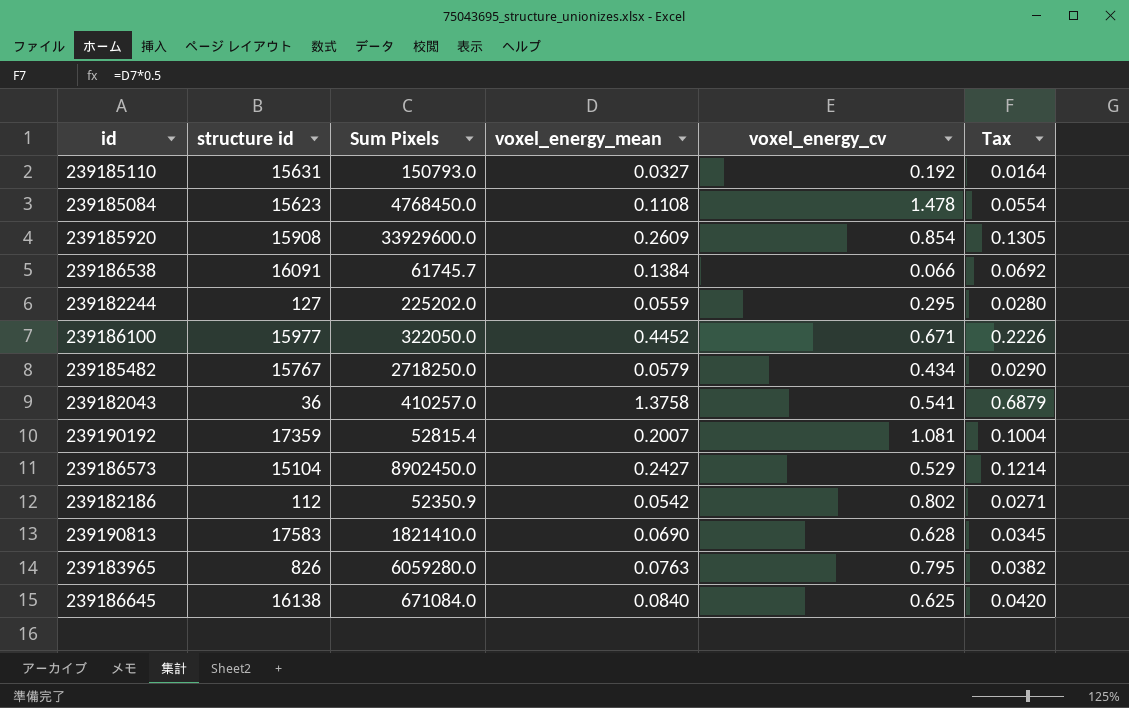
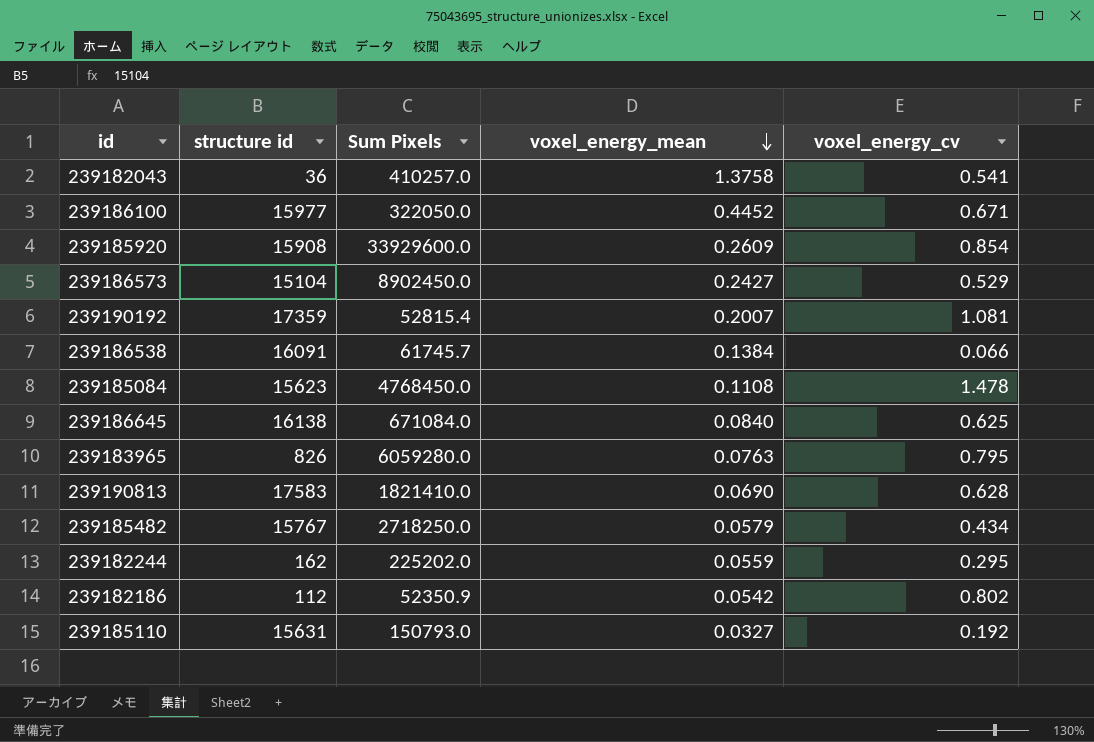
row order: none -> voxel_energy_mean descending
column Tax | formula: [voxel_energy_mean] * 0.5 -> none
239182244 | structure id: 127 -> 162

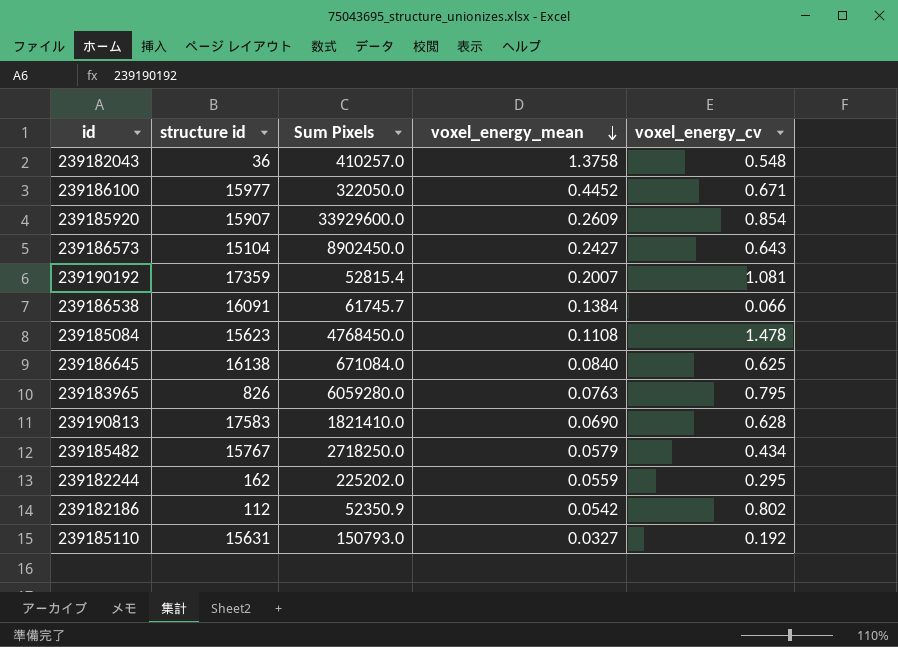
239182043 | voxel_energy_cv: 0.541 -> 0.548
239185920 | structure id: 15908 -> 15907
239186573 | voxel_energy_cv: 0.529 -> 0.643

